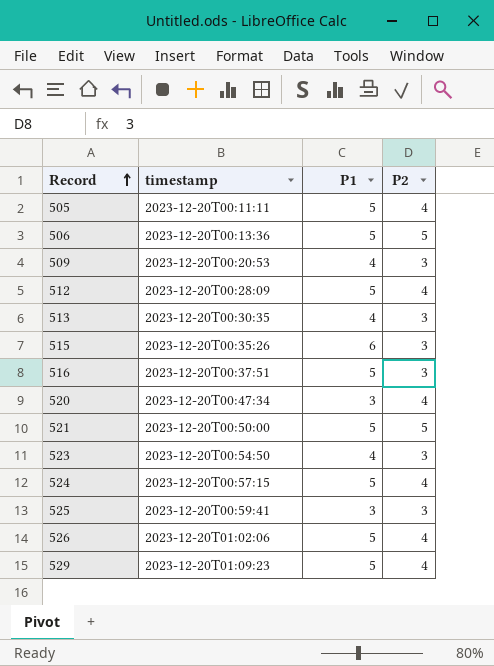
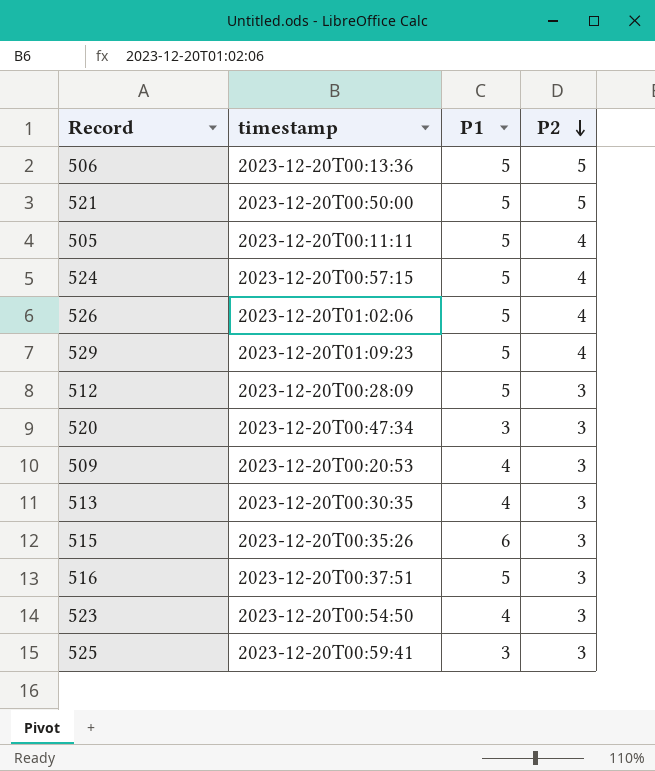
row order: Record ascending -> P2 descending
512 | P2: 4 -> 3
520 | P2: 4 -> 3

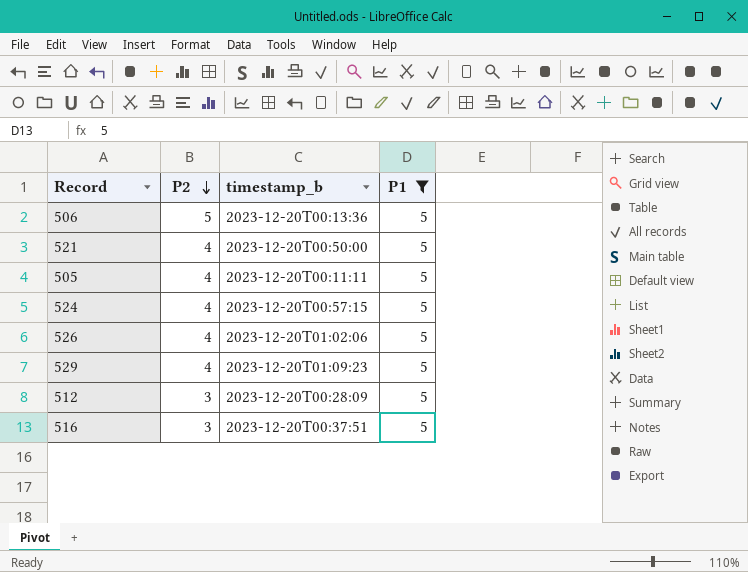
filter: none -> P1 = 5
column P2 | position: 4 -> 2
column name: timestamp -> timestamp_b
521 | P2: 5 -> 4

